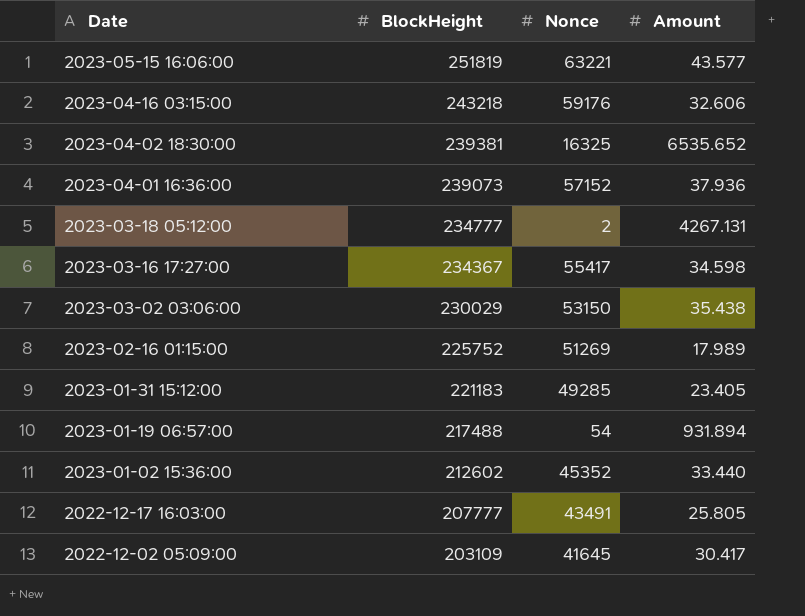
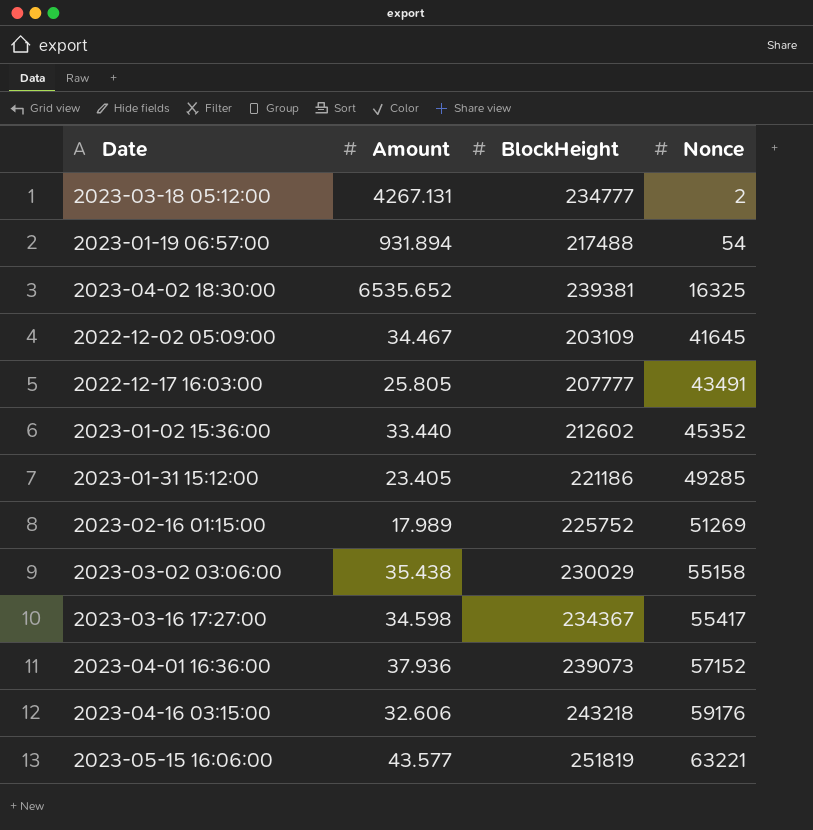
row order: Date descending -> Nonce ascending
column Amount | position: 4 -> 2
2022-12-02 05:09:00 | Amount: 30.417 -> 34.467
2023-01-31 15:12:00 | BlockHeight: 221183 -> 221186
2023-03-02 03:06:00 | Nonce: 53150 -> 55158

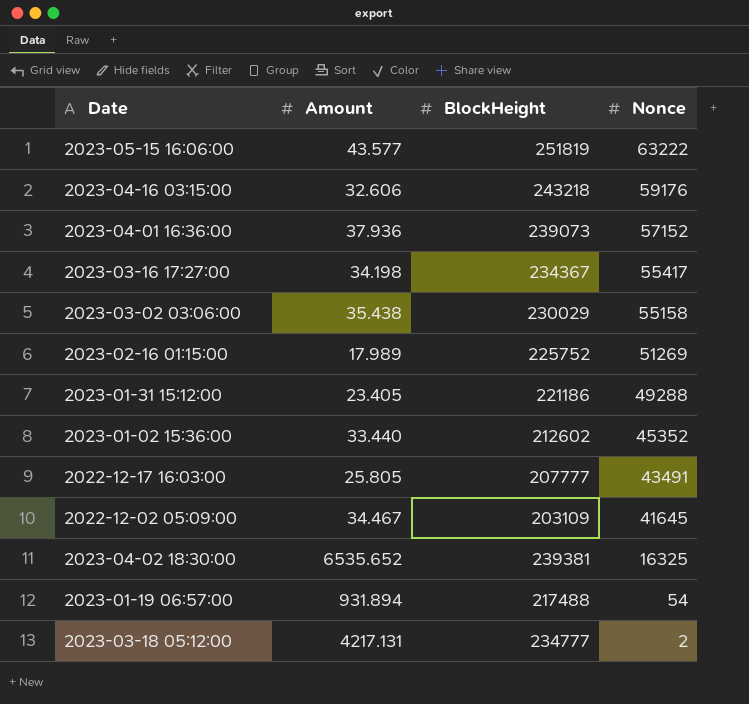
row order: Nonce ascending -> Nonce descending
2023-05-15 16:06:00 | Nonce: 63221 -> 63222
2023-03-16 17:27:00 | Amount: 34.598 -> 34.198
2023-01-31 15:12:00 | Nonce: 49285 -> 49288
2023-03-18 05:12:00 | Amount: 4267.131 -> 4217.131

